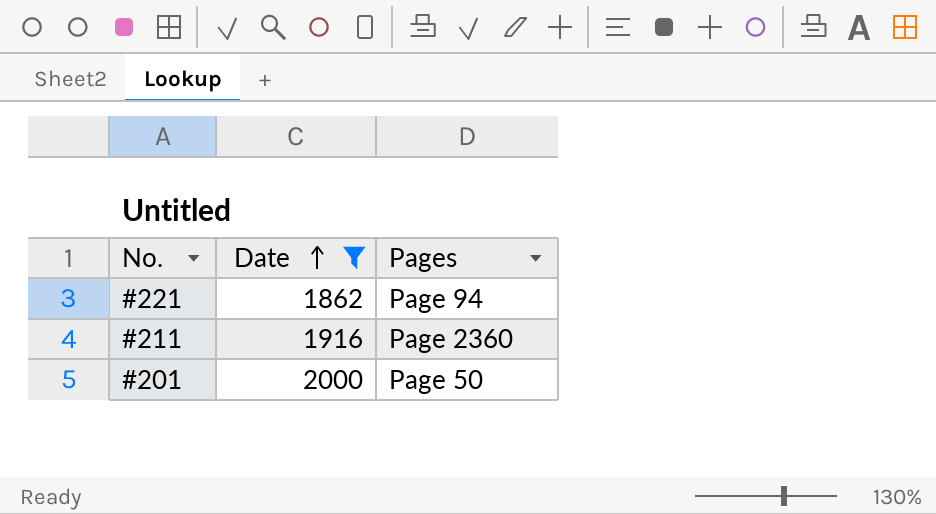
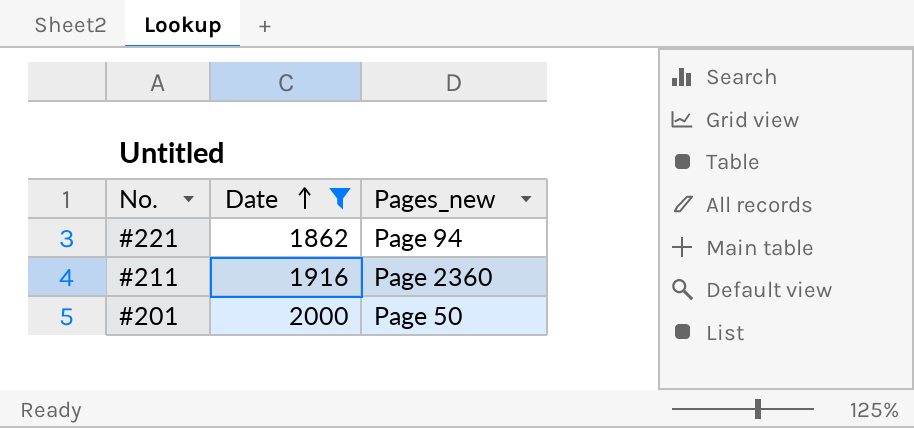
column name: Pages -> Pages_new

